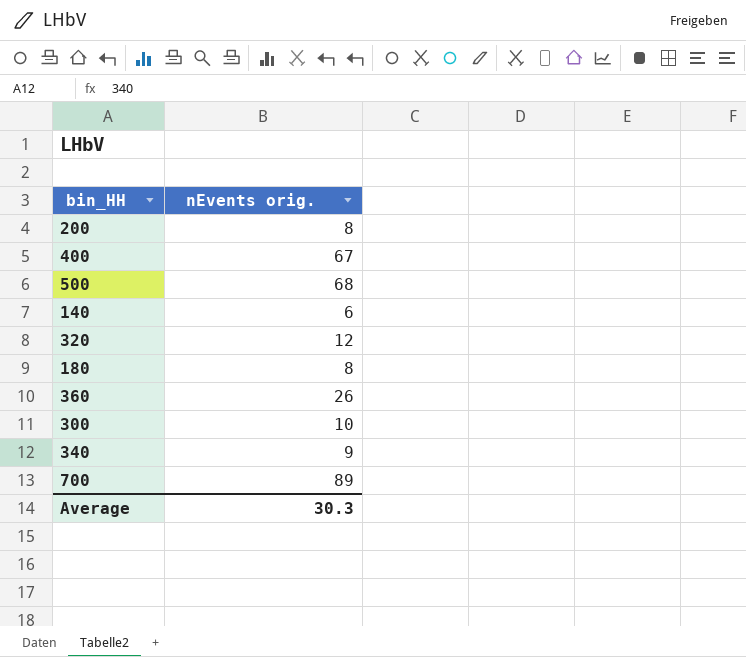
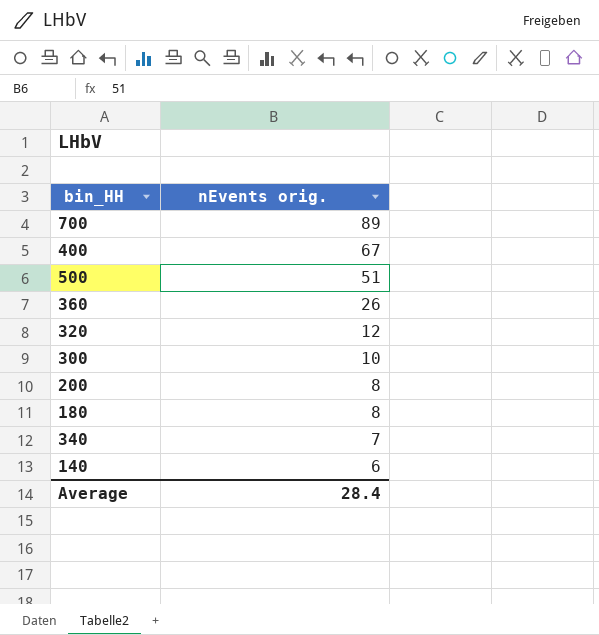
row order: none -> nEvents orig. descending
500 | nEvents orig.: 68 -> 51
340 | nEvents orig.: 9 -> 7
Average | nEvents orig.: 30.3 -> 28.4

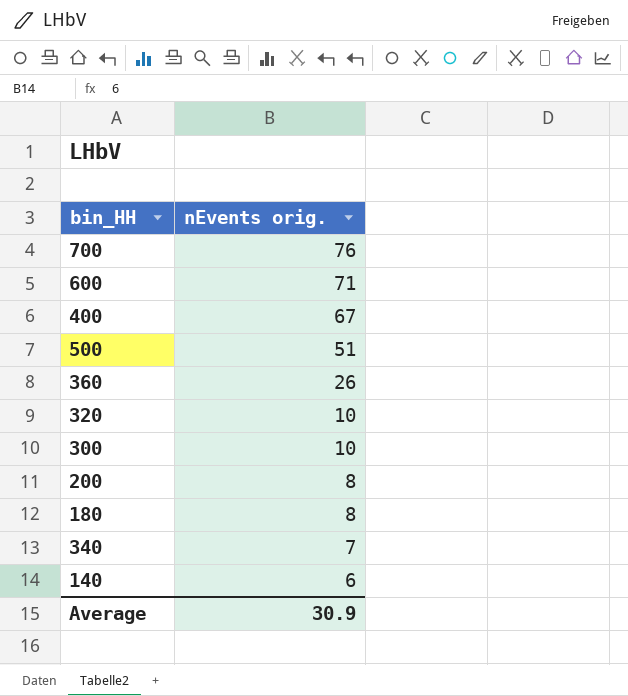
700 | nEvents orig.: 89 -> 76
row 600: none -> 71
320 | nEvents orig.: 12 -> 10
Average | nEvents orig.: 28.4 -> 30.9

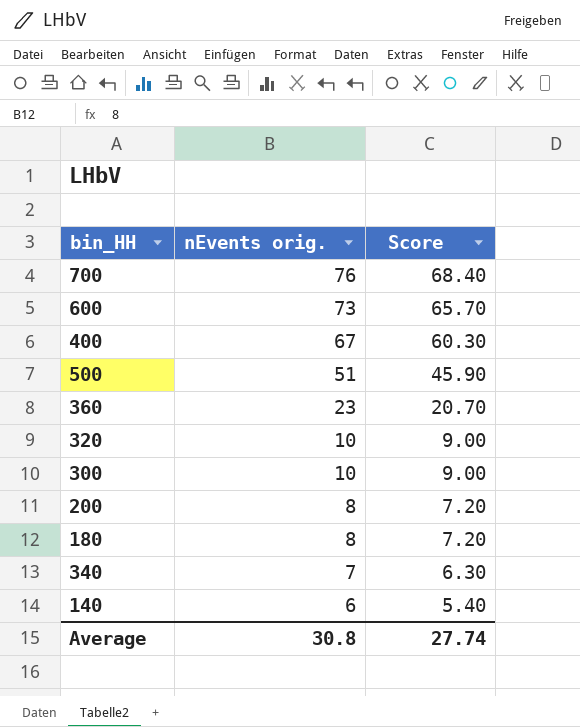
column Score | formula: none -> [nEvents orig.] * 0.9
600 | nEvents orig.: 71 -> 73
360 | nEvents orig.: 26 -> 23
Average | nEvents orig.: 30.9 -> 30.8

